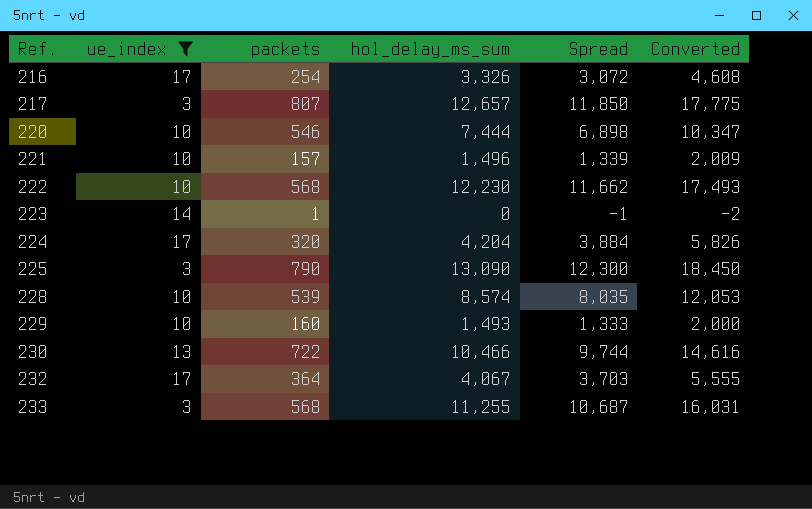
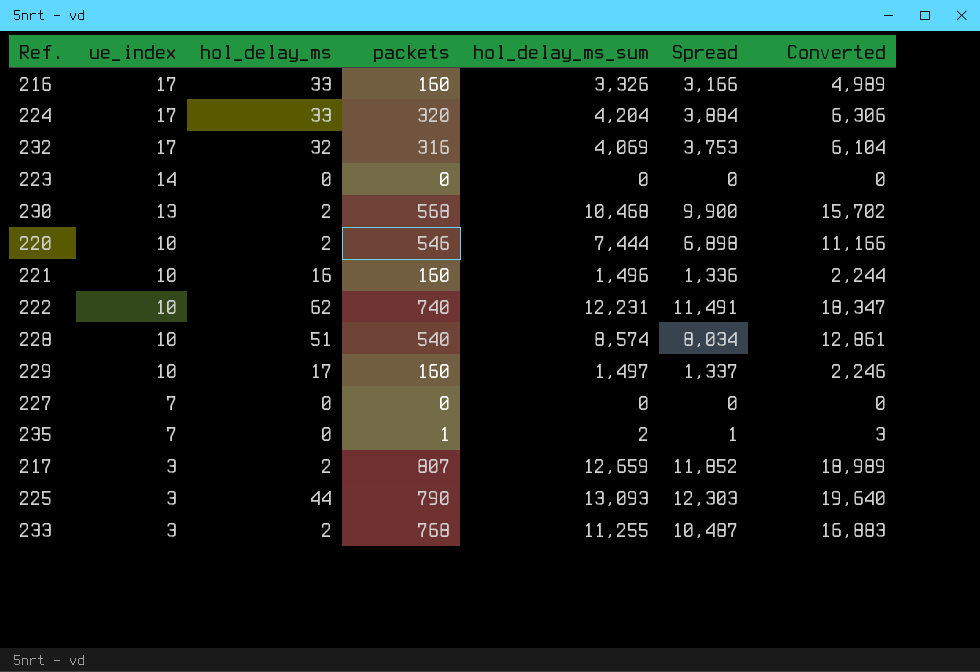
filter: ue_index != 7 -> none
row order: Ref. ascending -> ue_index descending
column hol_delay_ms | position: none -> 3
column Converted | formula: [Spread] * 1.5 -> [hol_delay_ms_sum] * 1.5
216 | packets: 254 -> 160
216 | Spread: 3,072 -> 3,166
232 | packets: 364 -> 316
232 | hol_delay_ms_sum: 4,067 -> 4,069
232 | Spread: 3,703 -> 3,753
223 | packets: 1 -> 0
223 | Spread: -1 -> 0
230 | packets: 722 -> 568
230 | hol_delay_ms_sum: 10,466 -> 10,468
230 | Spread: 9,744 -> 9,900
221 | packets: 157 -> 160
221 | Spread: 1,339 -> 1,336
222 | packets: 568 -> 740
222 | hol_delay_ms_sum: 12,230 -> 12,231
222 | Spread: 11,662 -> 11,491
228 | packets: 539 -> 540
228 | Spread: 8,035 -> 8,034
229 | hol_delay_ms_sum: 1,493 -> 1,497
229 | Spread: 1,333 -> 1,337
217 | hol_delay_ms_sum: 12,657 -> 12,659
217 | Spread: 11,850 -> 11,852
225 | hol_delay_ms_sum: 13,090 -> 13,093
225 | Spread: 12,300 -> 12,303
233 | packets: 568 -> 768
233 | Spread: 10,687 -> 10,487

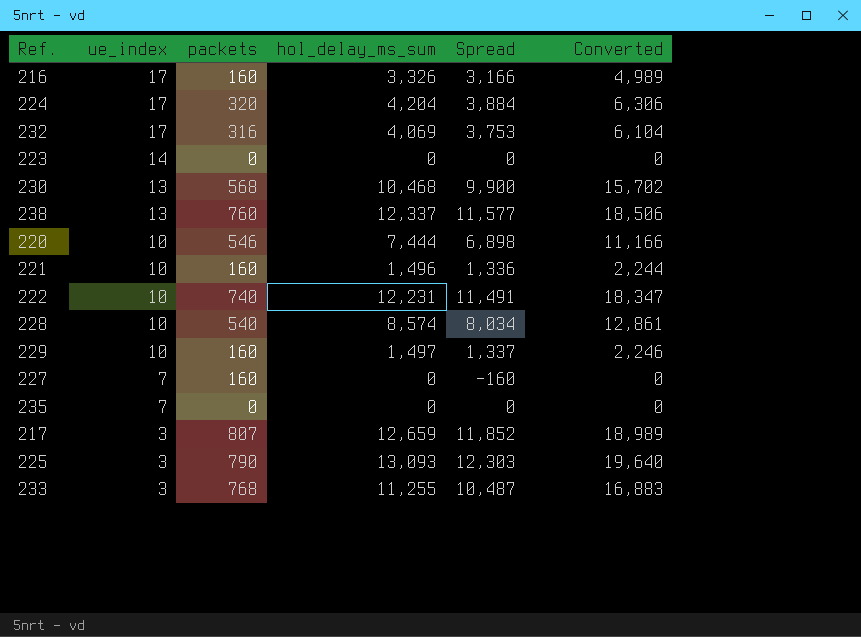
column hol_delay_ms | position: 3 -> none
row 238: none -> 13 | 760 | 12,337 | 11,577 | 18,506
227 | packets: 0 -> 160
227 | Spread: 0 -> -160
235 | packets: 1 -> 0
235 | hol_delay_ms_sum: 2 -> 0
235 | Spread: 1 -> 0
235 | Converted: 3 -> 0

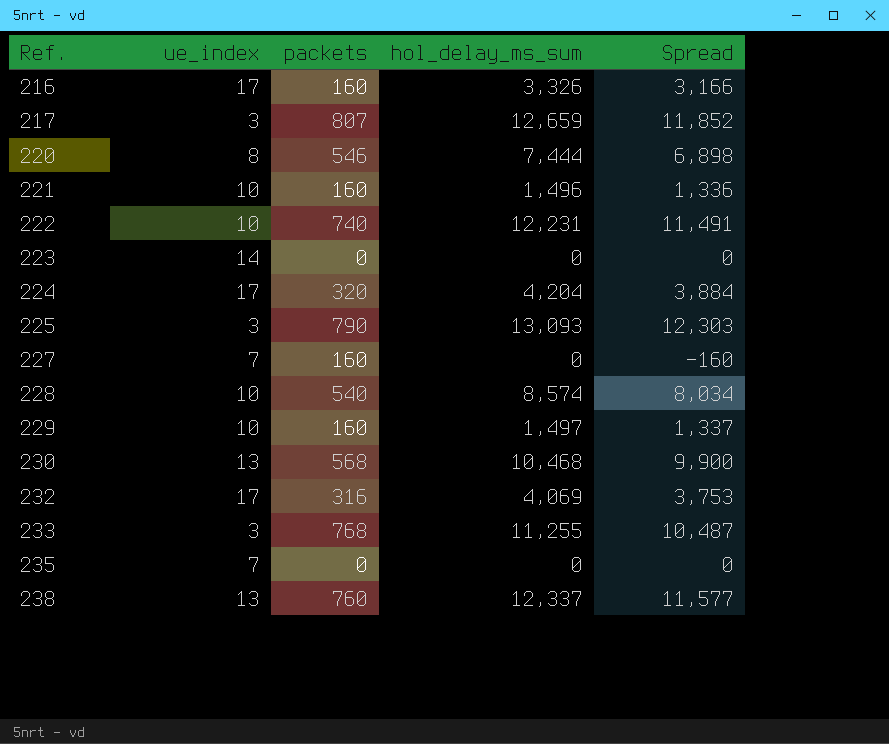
row order: ue_index descending -> Ref. ascending
column Converted | formula: [hol_delay_ms_sum] * 1.5 -> none
220 | ue_index: 10 -> 8

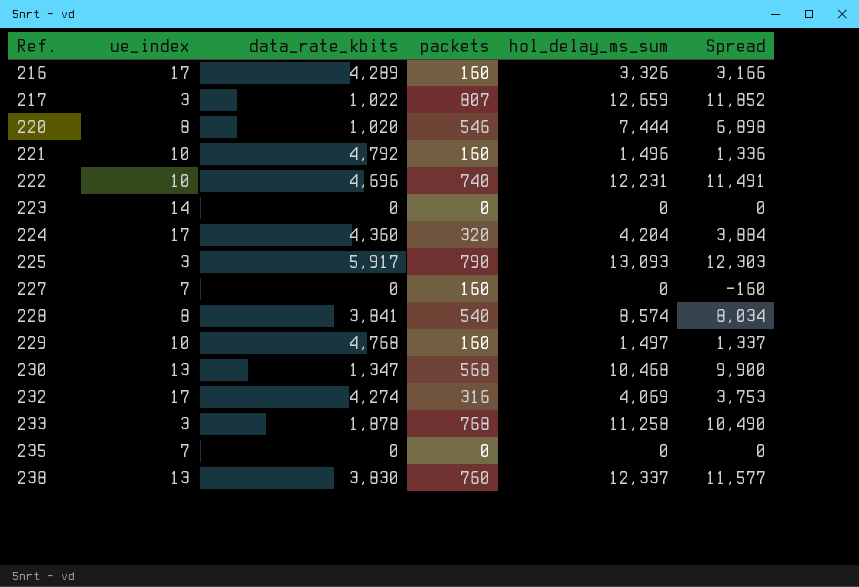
column data_rate_kbits | position: none -> 3
228 | ue_index: 10 -> 8
233 | hol_delay_ms_sum: 11,255 -> 11,258
233 | Spread: 10,487 -> 10,490

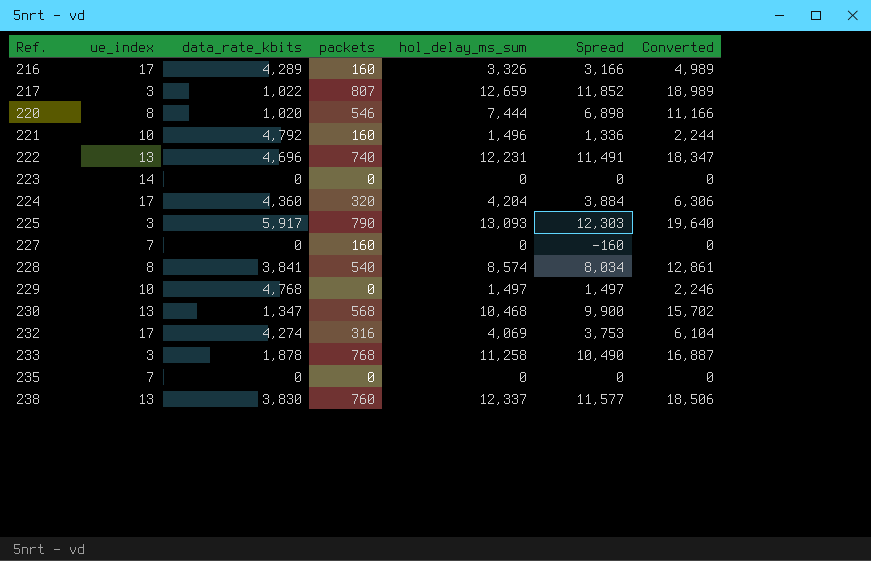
column Converted | formula: none -> [hol_delay_ms_sum] * 1.5
222 | ue_index: 10 -> 13
229 | packets: 160 -> 0
229 | Spread: 1,337 -> 1,497

